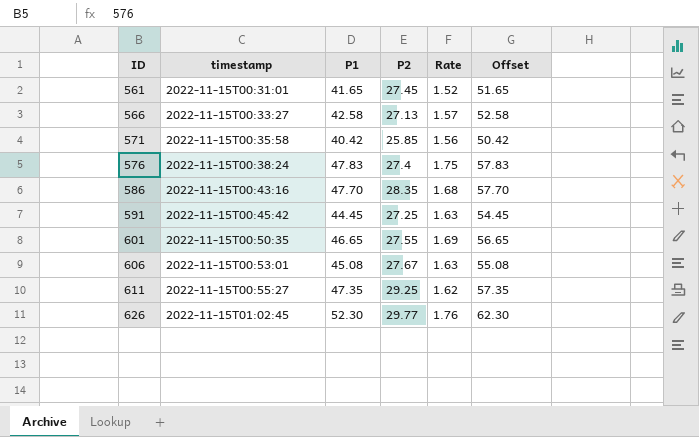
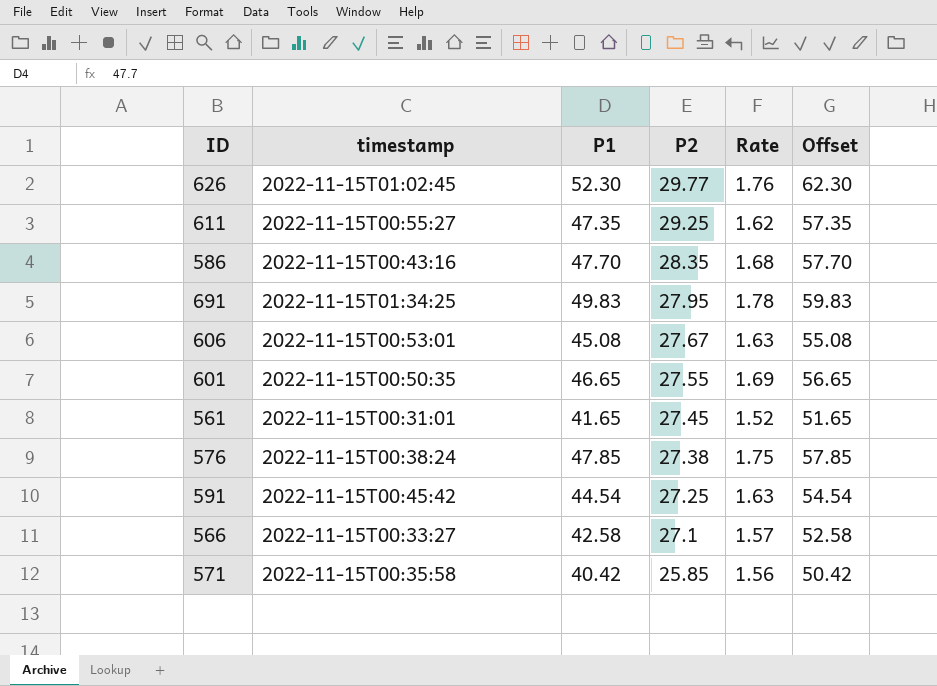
row order: ID ascending -> P2 descending
row 691: none -> 2022-11-15T01:34:25 | 49.83 | 27.95 | 1.78 | 59.83
576 | P1: 47.83 -> 47.85
576 | P2: 27.4 -> 27.38
576 | Offset: 57.83 -> 57.85
591 | P1: 44.45 -> 44.54
591 | Offset: 54.45 -> 54.54
566 | P2: 27.13 -> 27.1

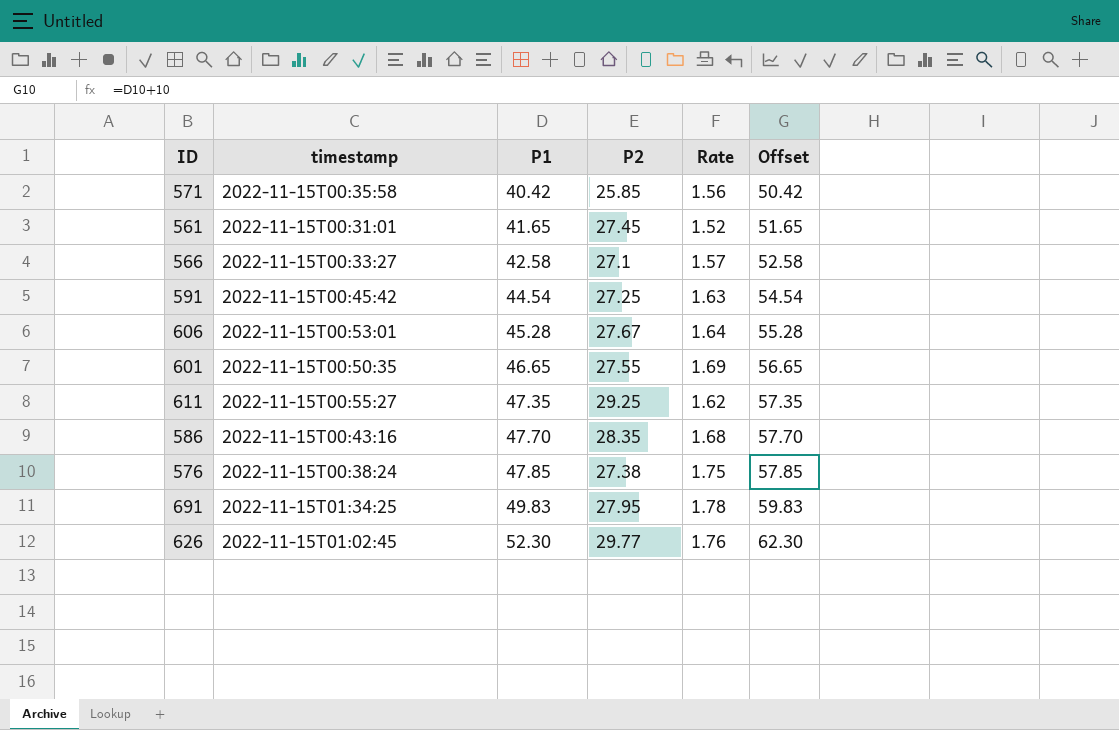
row order: P2 descending -> P1 ascending
606 | P1: 45.08 -> 45.28
606 | Rate: 1.63 -> 1.64
606 | Offset: 55.08 -> 55.28

